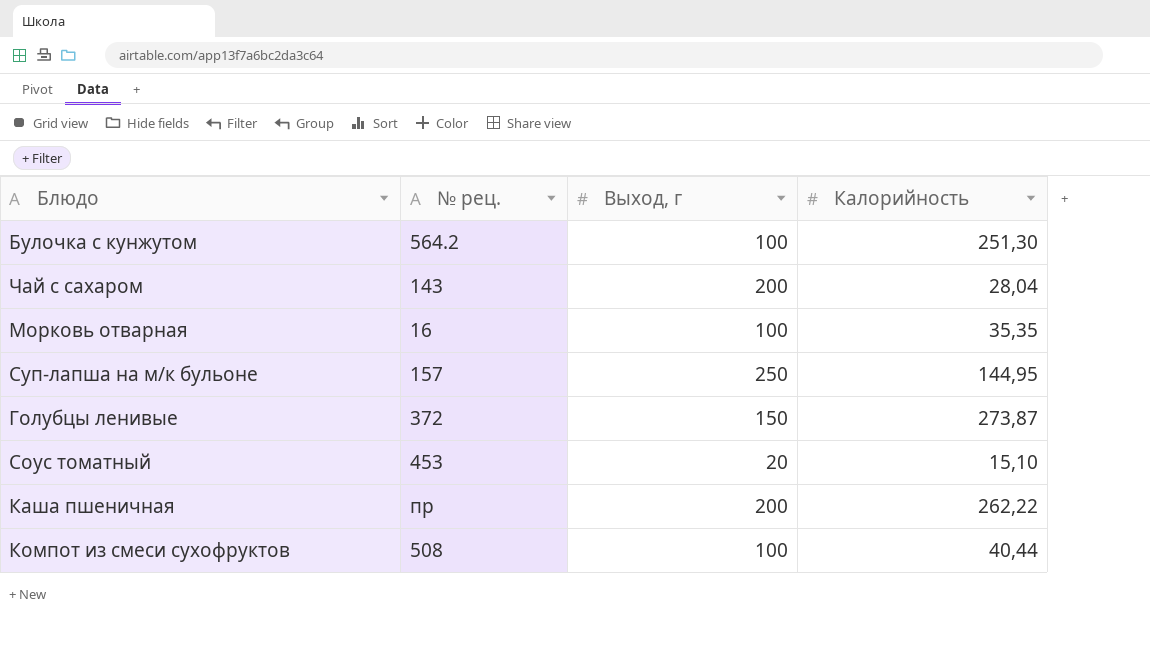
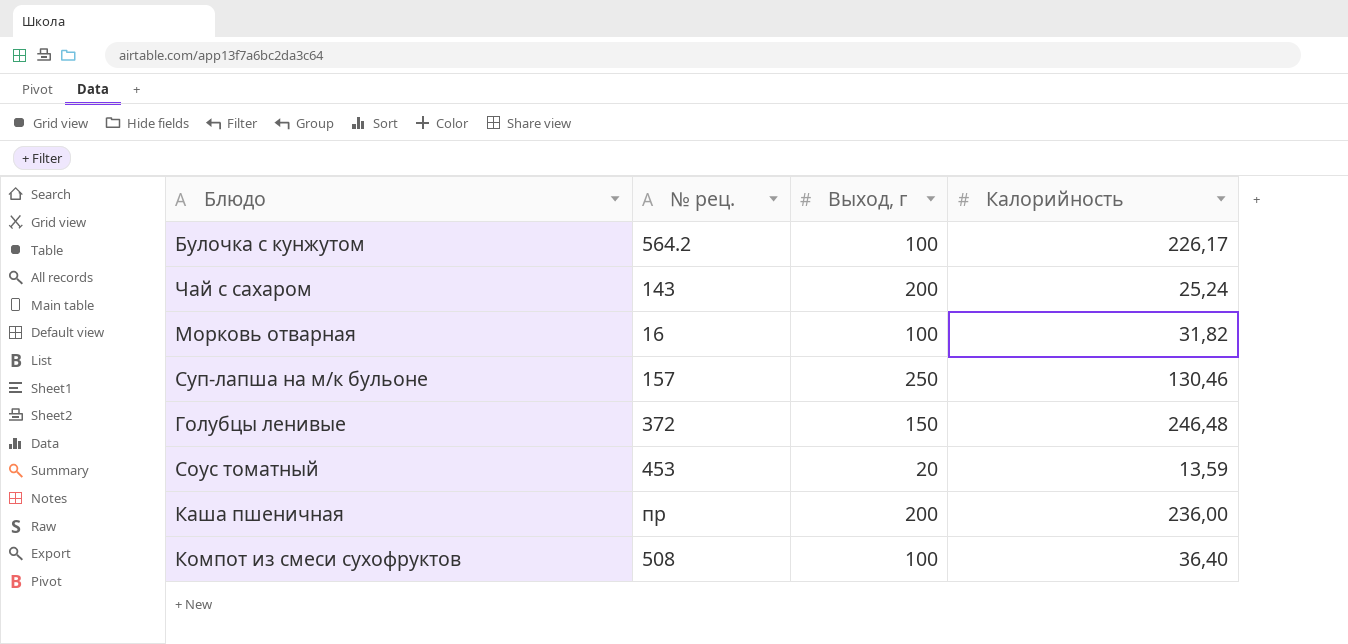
Булочка с кунжутом | Калорийность: 251,30 -> 226,17
Чай с сахаром | Калорийность: 28,04 -> 25,24
Морковь отварная | Калорийность: 35,35 -> 31,82
Суп-лапша на м/к бульоне | Калорийность: 144,95 -> 130,46
Голубцы ленивые | Калорийность: 273,87 -> 246,48
Соус томатный | Калорийность: 15,10 -> 13,59
Каша пшеничная | Калорийность: 262,22 -> 236,00
Компот из смеси сухофруктов | Калорийность: 40,44 -> 36,40

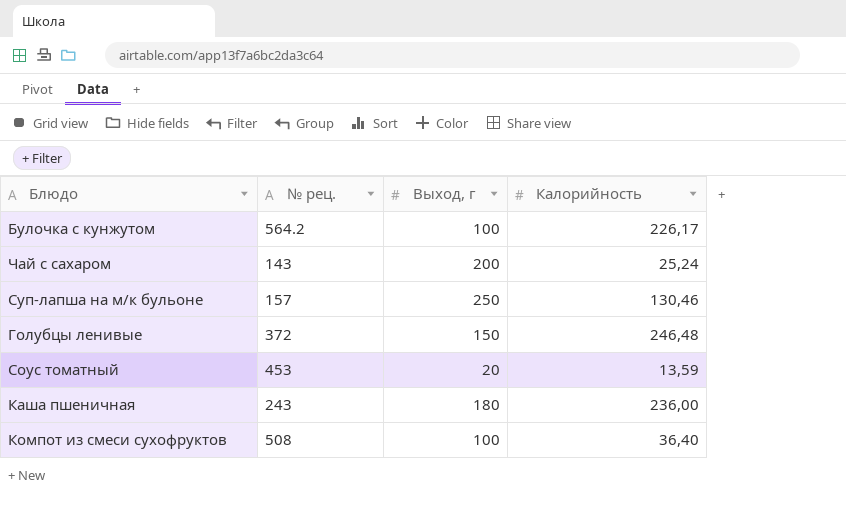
row Морковь отварная: 16 | 100 | 31,82 -> none
Каша пшеничная | № рец.: пр -> 243
Каша пшеничная | Выход, г: 200 -> 180

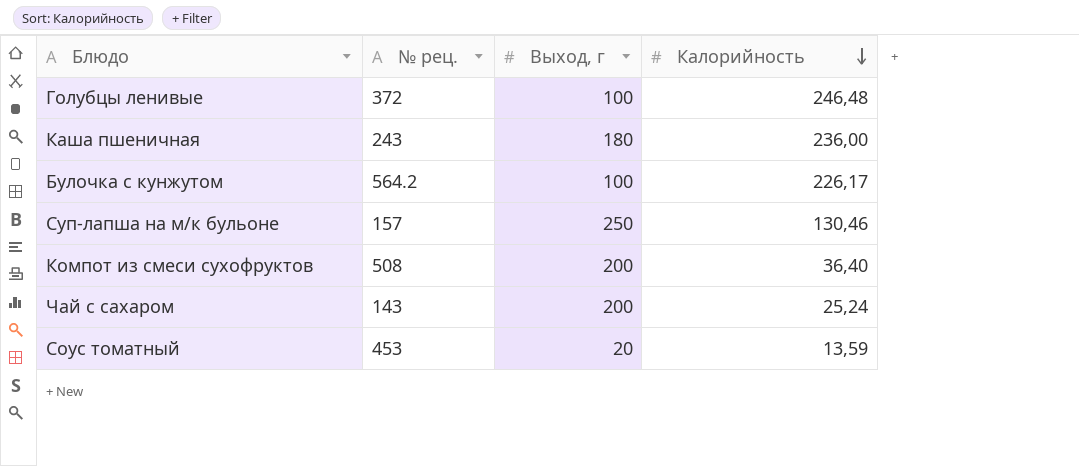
row order: none -> Калорийность descending
Голубцы ленивые | Выход, г: 150 -> 100
Компот из смеси сухофруктов | Выход, г: 100 -> 200

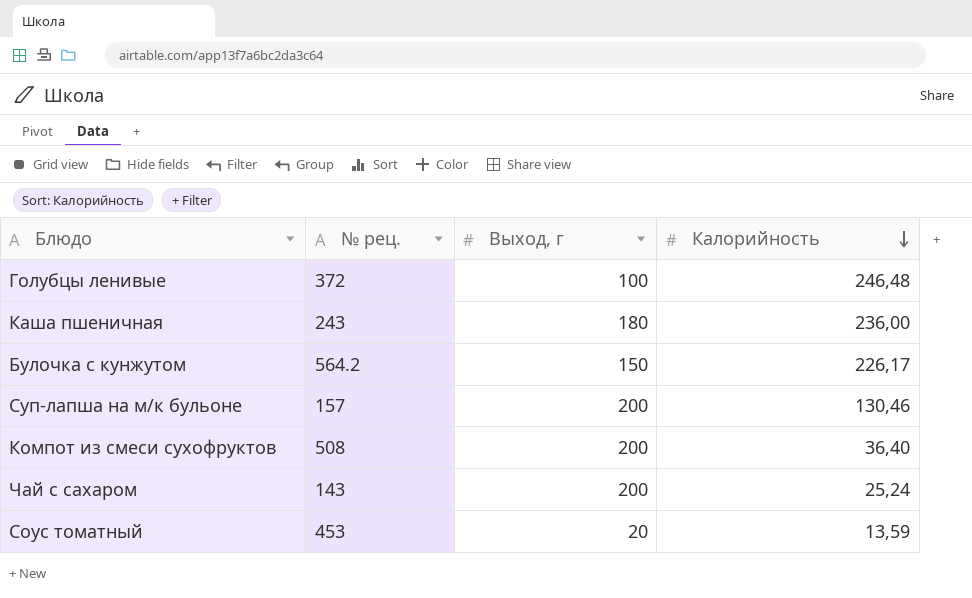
Булочка с кунжутом | Выход, г: 100 -> 150
Суп-лапша на м/к бульоне | Выход, г: 250 -> 200

